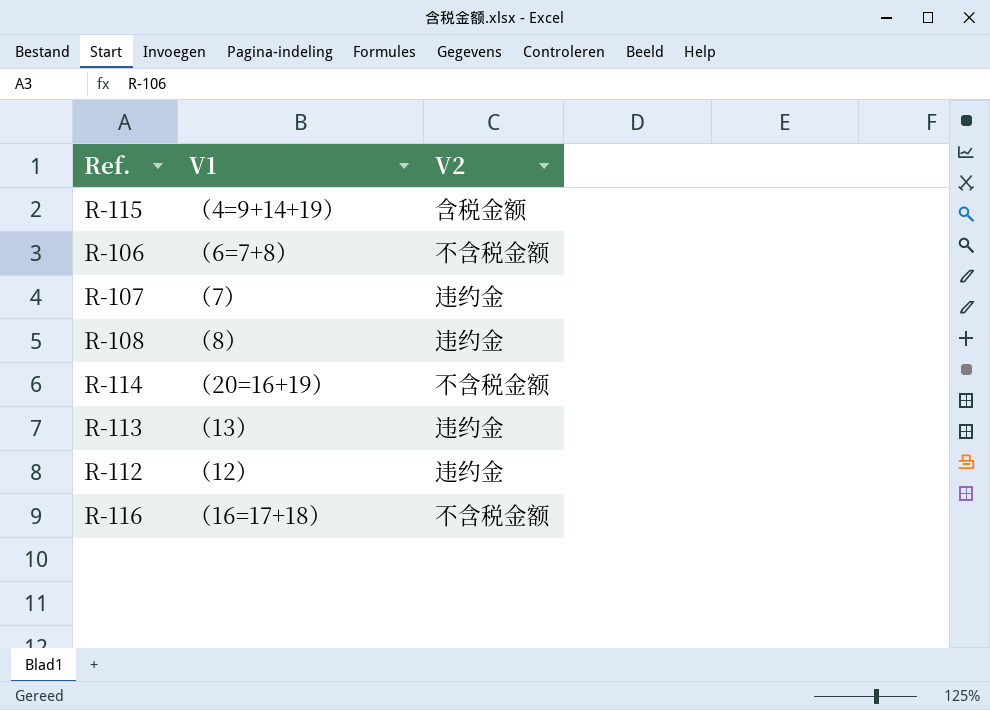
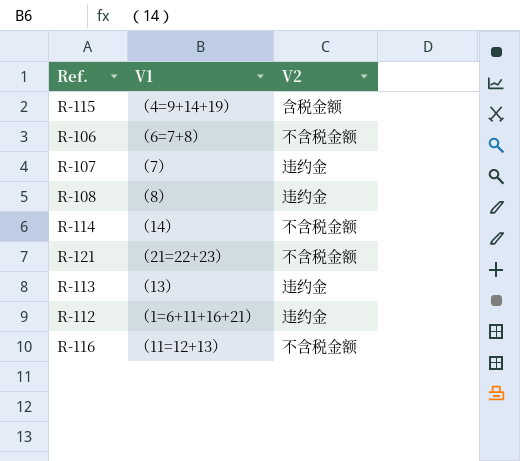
R-114 | V1: （20=16+19） -> （14）
row R-121: none -> （21=22+23） | 不含税金额
R-112 | V1: （12） -> （1=6+11+16+21）
R-116 | V1: （16=17+18） -> （11=12+13）

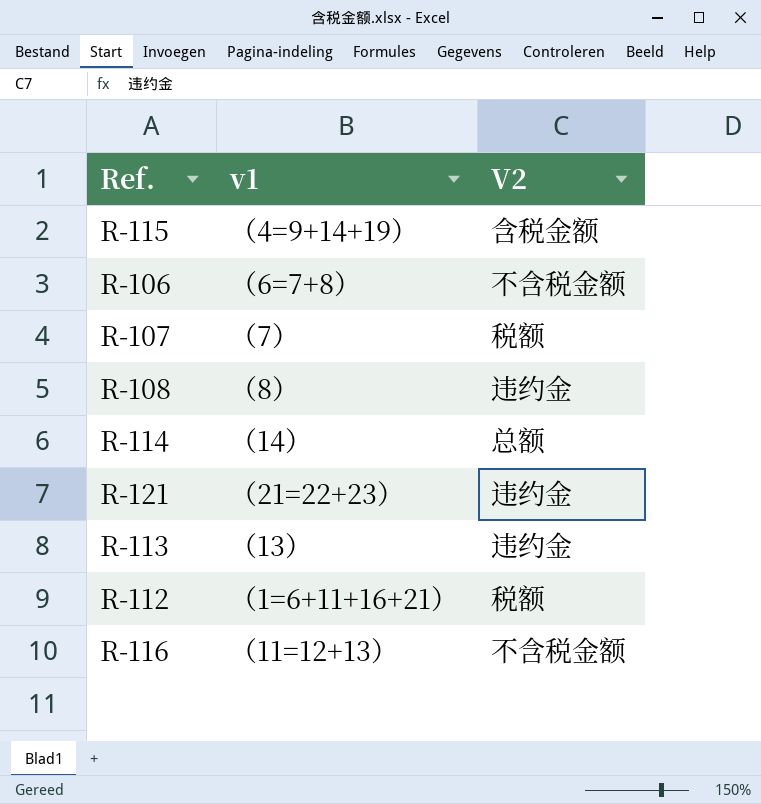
column name: V1 -> v1
R-107 | V2: 违约金 -> 税额
R-114 | V2: 不含税金额 -> 总额
R-121 | V2: 不含税金额 -> 违约金
R-112 | V2: 违约金 -> 税额

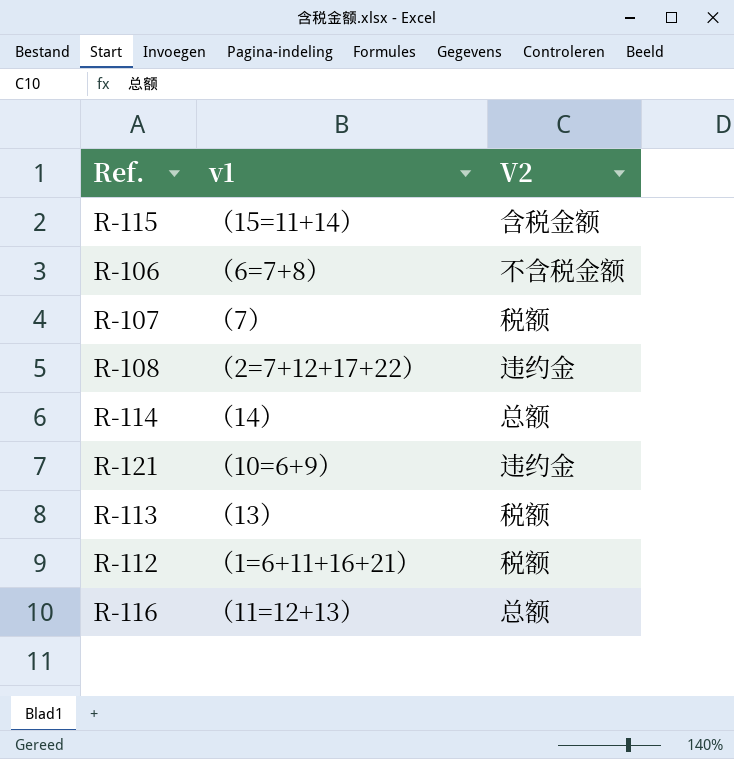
R-115 | v1: （4=9+14+19） -> （15=11+14）
R-108 | v1: （8） -> （2=7+12+17+22）
R-121 | v1: （21=22+23） -> （10=6+9）
R-113 | V2: 违约金 -> 税额
R-116 | V2: 不含税金额 -> 总额

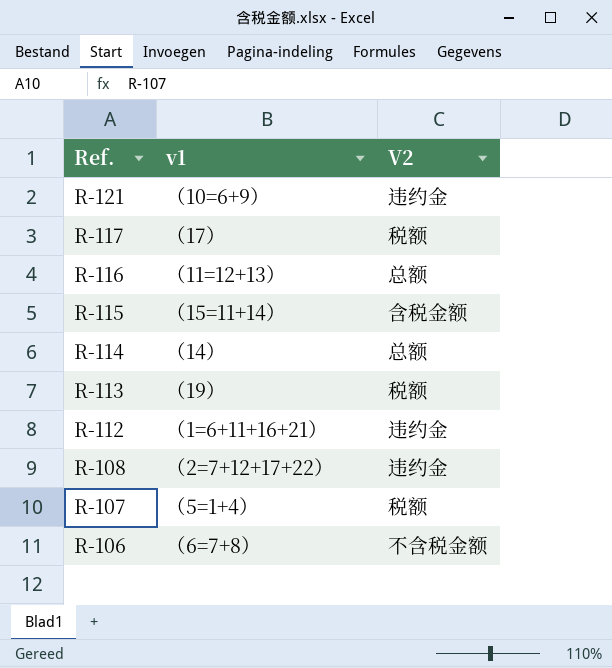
row order: none -> Ref. descending
row R-117: none -> （17） | 税额
R-113 | v1: （13） -> （19）
R-112 | V2: 税额 -> 违约金
R-107 | v1: （7） -> （5=1+4）

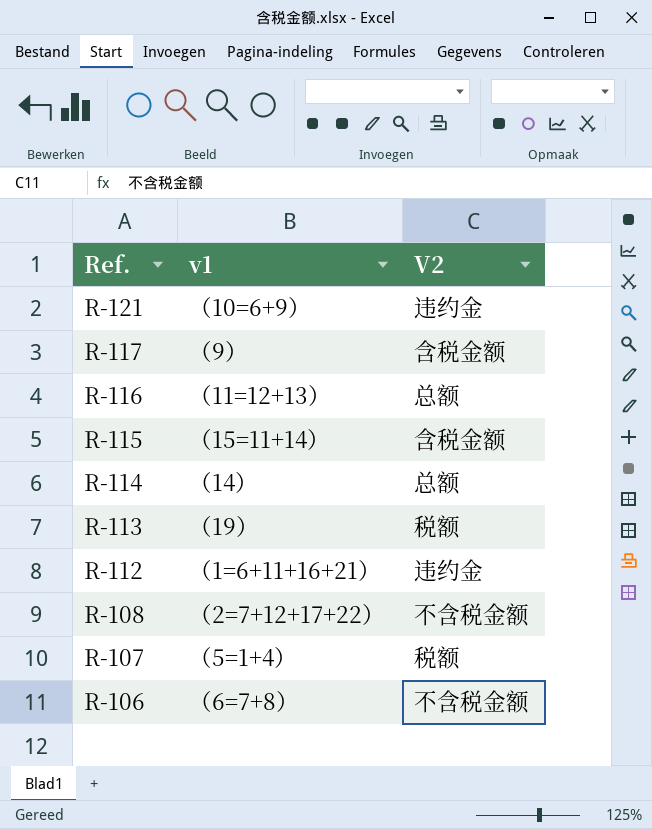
R-117 | v1: （17） -> （9）
R-117 | V2: 税额 -> 含税金额
R-108 | V2: 违约金 -> 不含税金额

